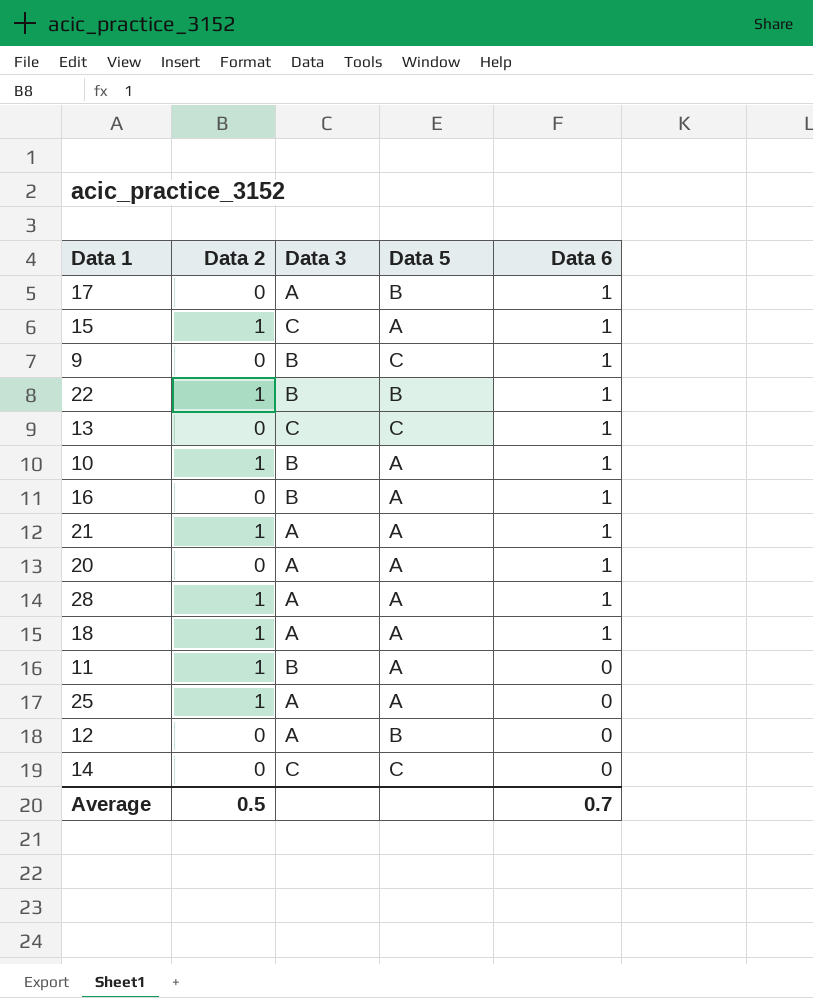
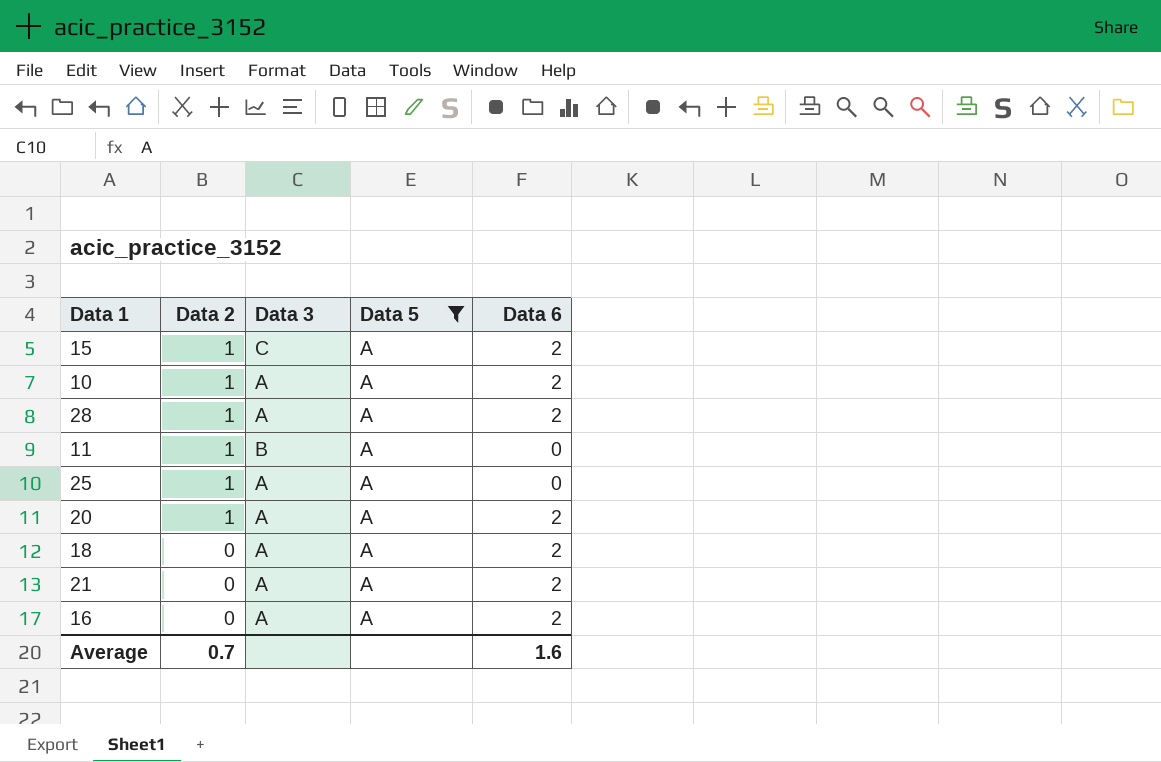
filter: none -> Data 5 = A
row order: Data 6 descending -> Data 2 descending
15 | Data 6: 1 -> 2
10 | Data 3: B -> A
10 | Data 6: 1 -> 2
28 | Data 6: 1 -> 2
20 | Data 2: 0 -> 1
20 | Data 6: 1 -> 2
18 | Data 2: 1 -> 0
18 | Data 6: 1 -> 2
21 | Data 2: 1 -> 0
21 | Data 6: 1 -> 2
16 | Data 3: B -> A
16 | Data 6: 1 -> 2
Average | Data 2: 0.5 -> 0.7
Average | Data 6: 0.7 -> 1.6

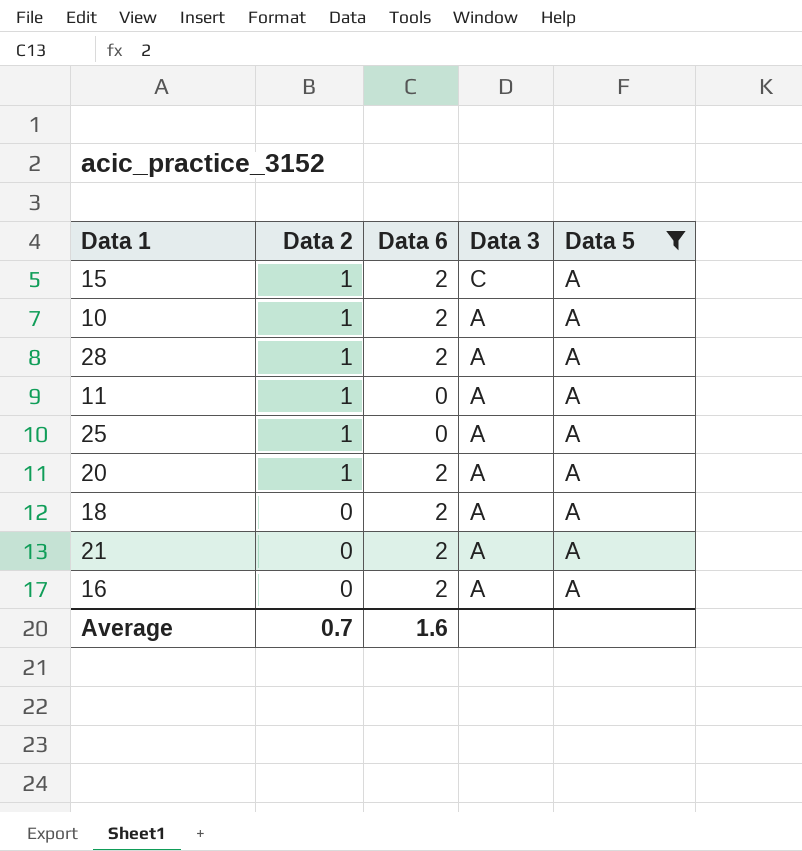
column Data 6 | position: 5 -> 3
11 | Data 3: B -> A

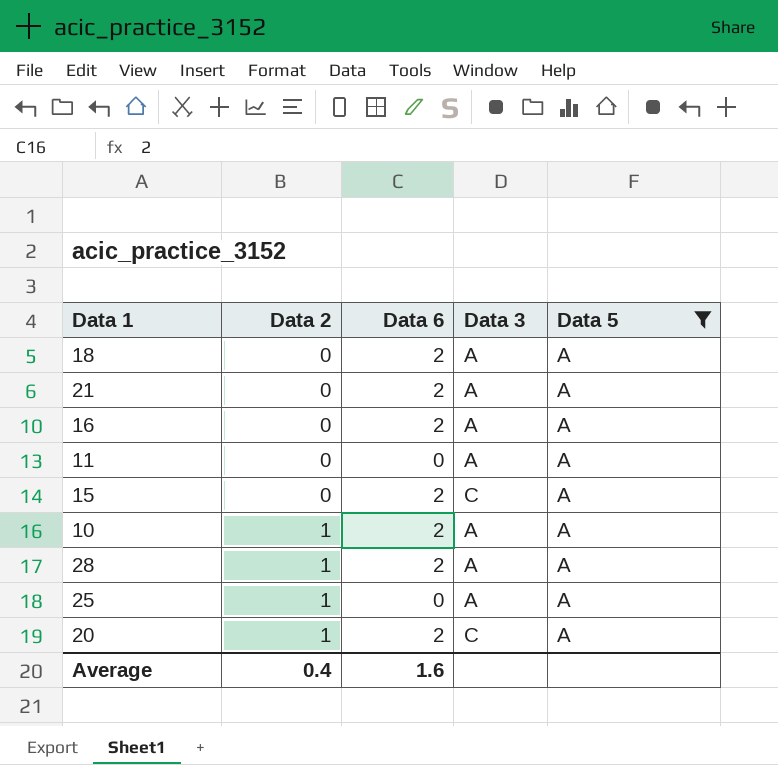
row order: Data 2 descending -> Data 2 ascending
11 | Data 2: 1 -> 0
15 | Data 2: 1 -> 0
20 | Data 3: A -> C
Average | Data 2: 0.7 -> 0.4

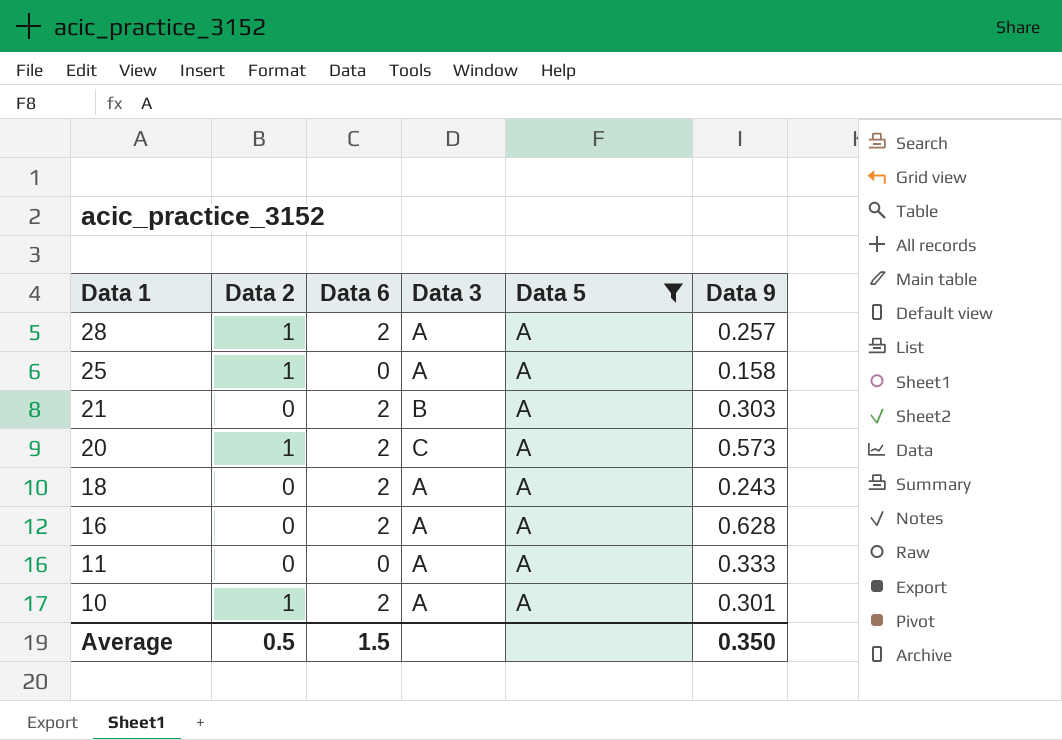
row order: Data 2 ascending -> Data 1 descending
column Data 9 | position: none -> 6
row 15: 0 | 2 | C | A -> none
21 | Data 3: A -> B
Average | Data 2: 0.4 -> 0.5
Average | Data 6: 1.6 -> 1.5

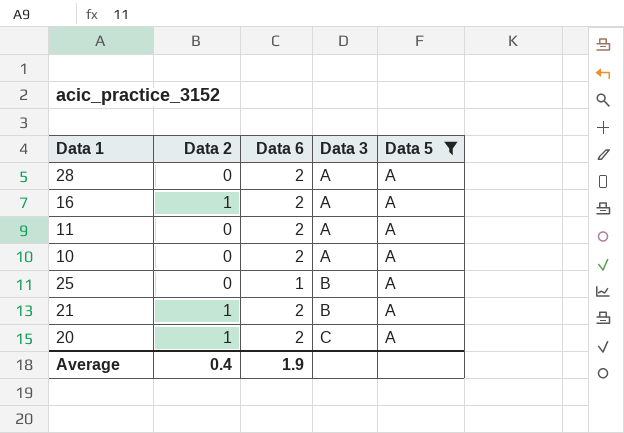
row order: Data 1 descending -> Data 3 ascending
column Data 9 | position: 6 -> none
row 18: 0 | 2 | A | A | 0.243 -> none
28 | Data 2: 1 -> 0
16 | Data 2: 0 -> 1
11 | Data 6: 0 -> 2
10 | Data 2: 1 -> 0
25 | Data 2: 1 -> 0
25 | Data 6: 0 -> 1
25 | Data 3: A -> B
21 | Data 2: 0 -> 1
Average | Data 2: 0.5 -> 0.4
Average | Data 6: 1.5 -> 1.9

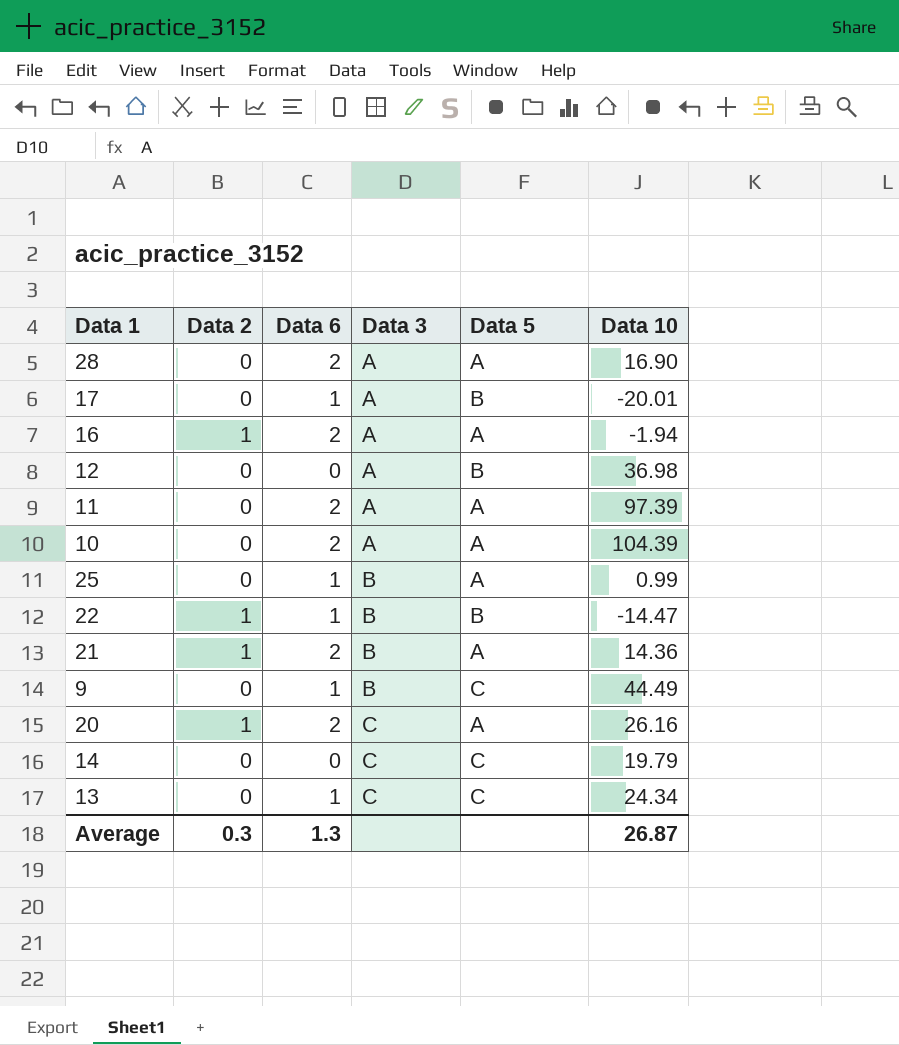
filter: Data 5 = A -> none
column Data 10 | position: none -> 6
Average | Data 2: 0.4 -> 0.3
Average | Data 6: 1.9 -> 1.3

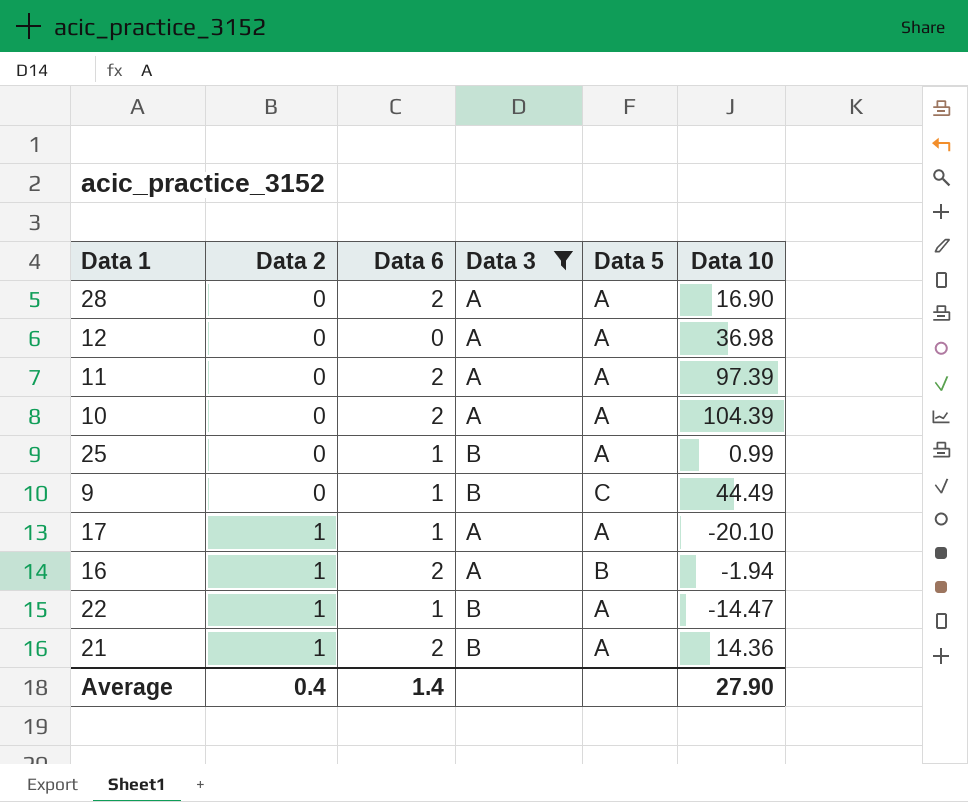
filter: none -> Data 3 != C
row order: Data 3 ascending -> Data 2 ascending
12 | Data 5: B -> A
17 | Data 2: 0 -> 1
17 | Data 5: B -> A
17 | Data 10: -20.01 -> -20.10
16 | Data 5: A -> B
22 | Data 5: B -> A
Average | Data 2: 0.3 -> 0.4
Average | Data 6: 1.3 -> 1.4
Average | Data 10: 26.87 -> 27.90

